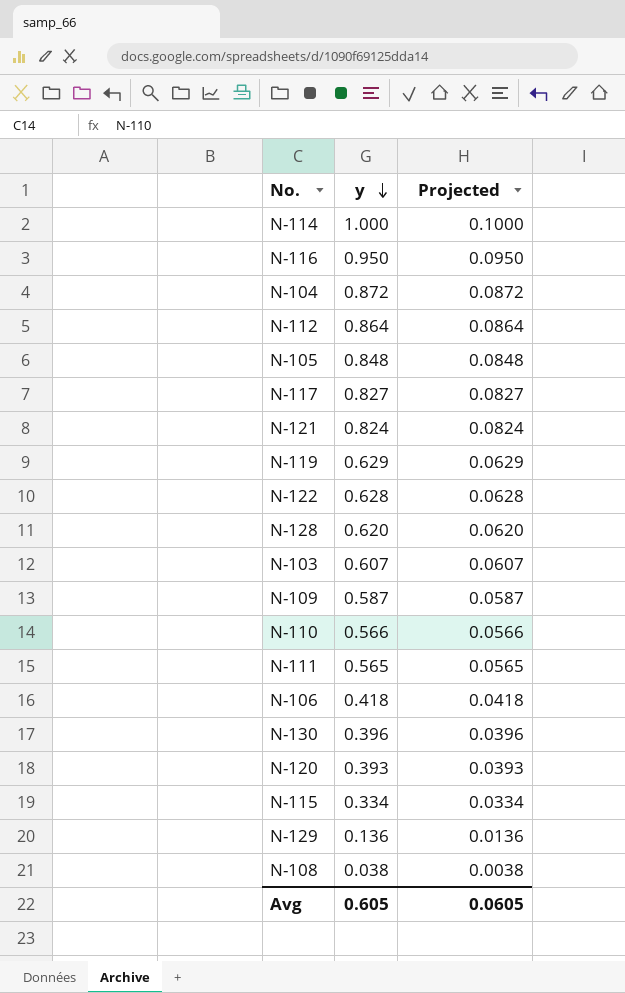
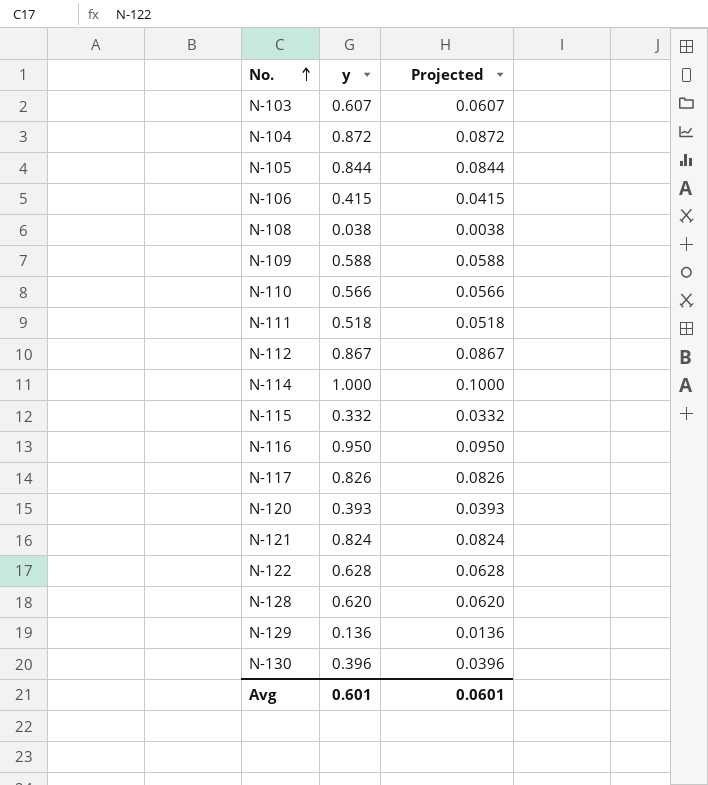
row order: y descending -> No. ascending
row N-119: 0.629 | 0.0629 -> none
N-105 | y: 0.848 -> 0.844
N-105 | Projected: 0.0848 -> 0.0844
N-106 | y: 0.418 -> 0.415
N-106 | Projected: 0.0418 -> 0.0415
N-109 | y: 0.587 -> 0.588
N-109 | Projected: 0.0587 -> 0.0588
N-111 | y: 0.565 -> 0.518
N-111 | Projected: 0.0565 -> 0.0518
N-112 | y: 0.864 -> 0.867
N-112 | Projected: 0.0864 -> 0.0867
N-115 | y: 0.334 -> 0.332
N-115 | Projected: 0.0334 -> 0.0332
N-117 | y: 0.827 -> 0.826
N-117 | Projected: 0.0827 -> 0.0826
Avg | y: 0.605 -> 0.601
Avg | Projected: 0.0605 -> 0.0601

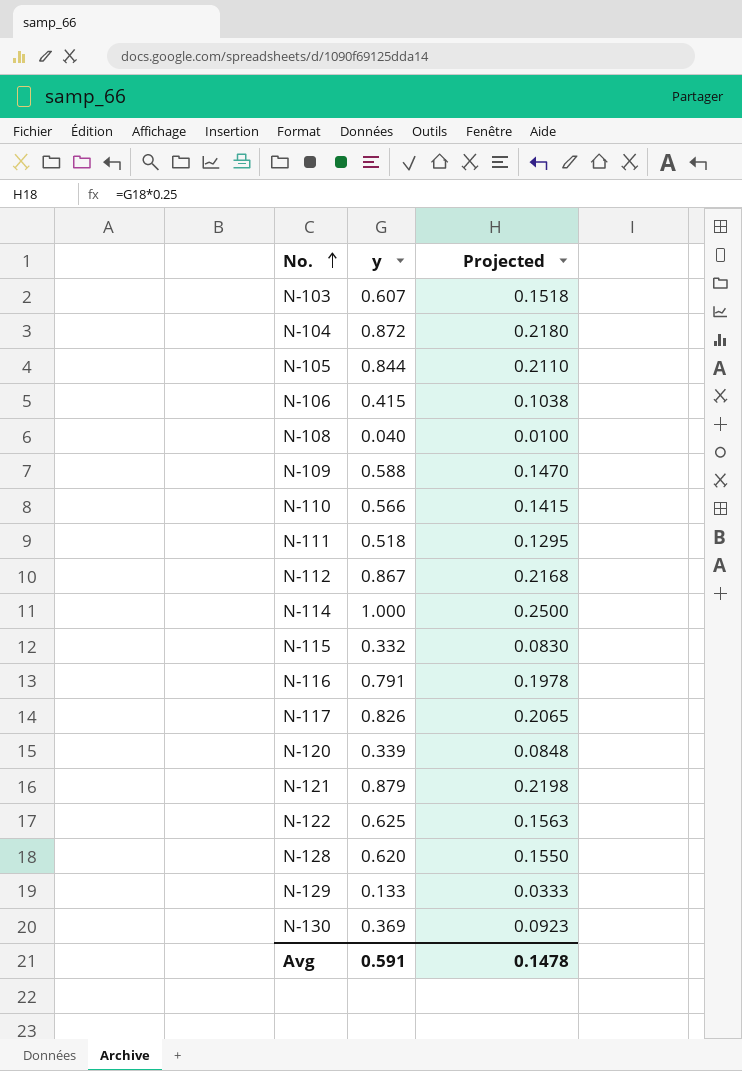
column Projected | formula: [y] * 0.1 -> [y] * 0.25
N-108 | y: 0.038 -> 0.040
N-116 | y: 0.950 -> 0.791
N-120 | y: 0.393 -> 0.339
N-121 | y: 0.824 -> 0.879
N-122 | y: 0.628 -> 0.625
N-129 | y: 0.136 -> 0.133
N-130 | y: 0.396 -> 0.369
Avg | y: 0.601 -> 0.591
Avg | Projected: 0.0601 -> 0.1478

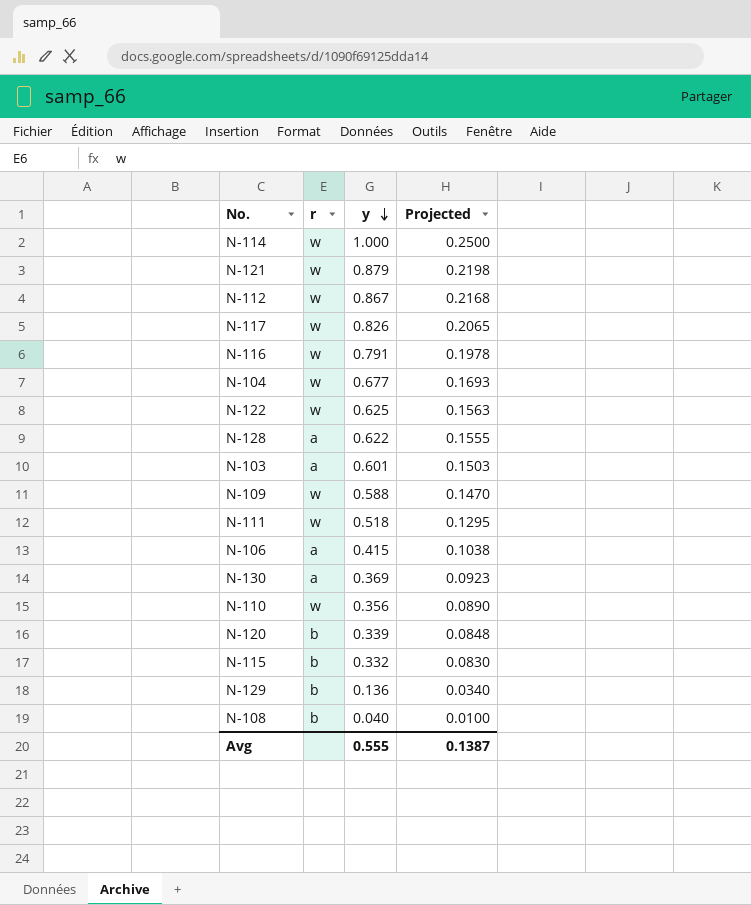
row order: No. ascending -> y descending
column r | position: none -> 2
row N-105: 0.844 | 0.2110 -> none
N-104 | y: 0.872 -> 0.677
N-104 | Projected: 0.2180 -> 0.1693
N-128 | y: 0.620 -> 0.622
N-128 | Projected: 0.1550 -> 0.1555
N-103 | y: 0.607 -> 0.601
N-103 | Projected: 0.1518 -> 0.1503
N-110 | y: 0.566 -> 0.356
N-110 | Projected: 0.1415 -> 0.0890
N-129 | y: 0.133 -> 0.136
N-129 | Projected: 0.0333 -> 0.0340
Avg | y: 0.591 -> 0.555
Avg | Projected: 0.1478 -> 0.1387

